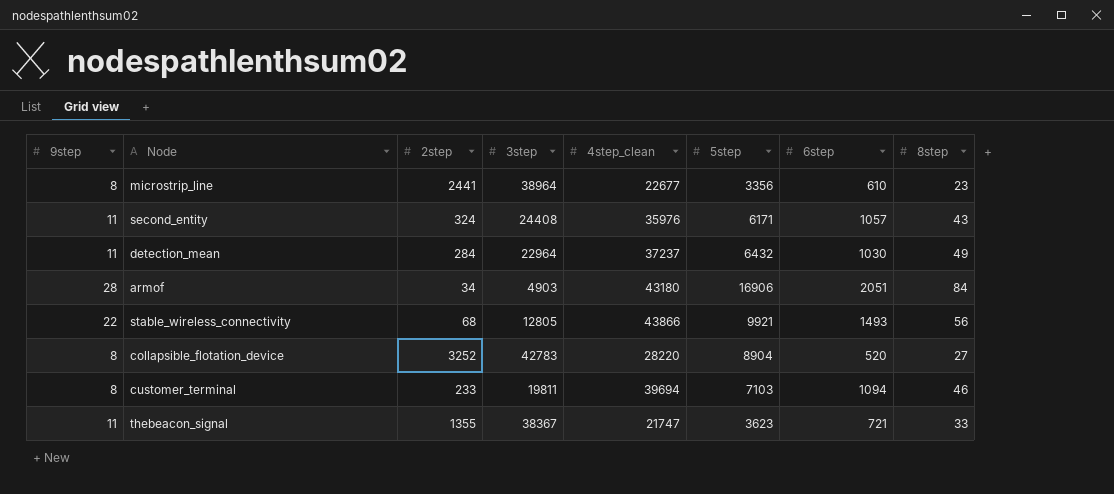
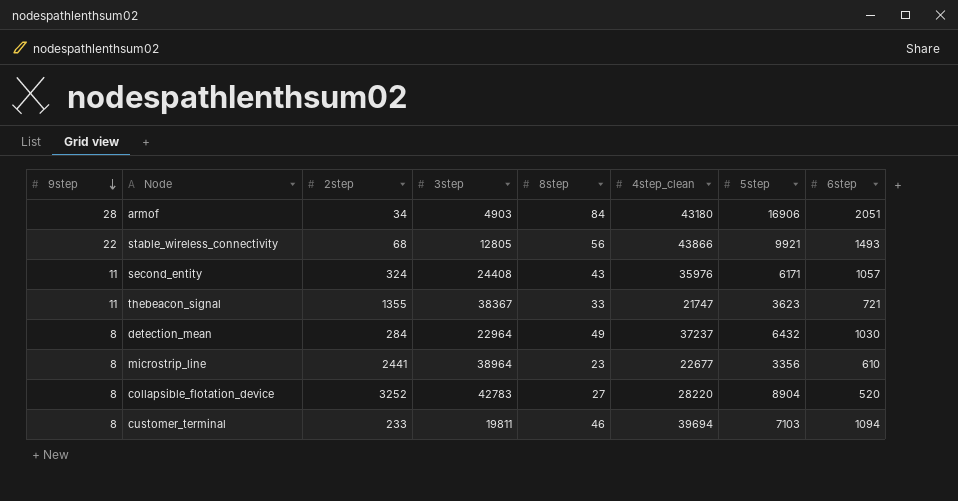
row order: none -> 9step descending
column 8step | position: 8 -> 5
detection_mean | 9step: 11 -> 8

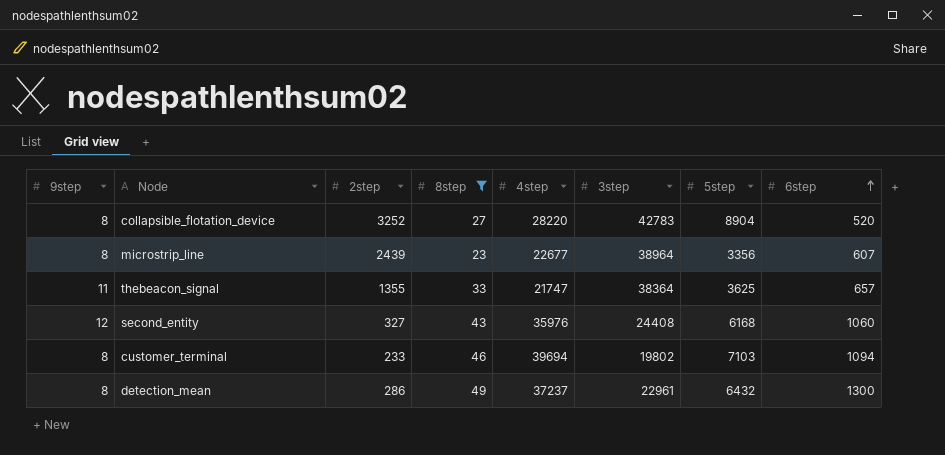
filter: none -> 8step <= 49
row order: 9step descending -> 6step ascending
column name: 4step_clean -> 4step
column 3step | position: 4 -> 6
microstrip_line | 2step: 2441 -> 2439
microstrip_line | 6step: 610 -> 607
thebeacon_signal | 3step: 38367 -> 38364
thebeacon_signal | 5step: 3623 -> 3625
thebeacon_signal | 6step: 721 -> 657
second_entity | 9step: 11 -> 12
second_entity | 2step: 324 -> 327
second_entity | 5step: 6171 -> 6168
second_entity | 6step: 1057 -> 1060
customer_terminal | 3step: 19811 -> 19802
detection_mean | 2step: 284 -> 286
detection_mean | 3step: 22964 -> 22961
detection_mean | 6step: 1030 -> 1300

